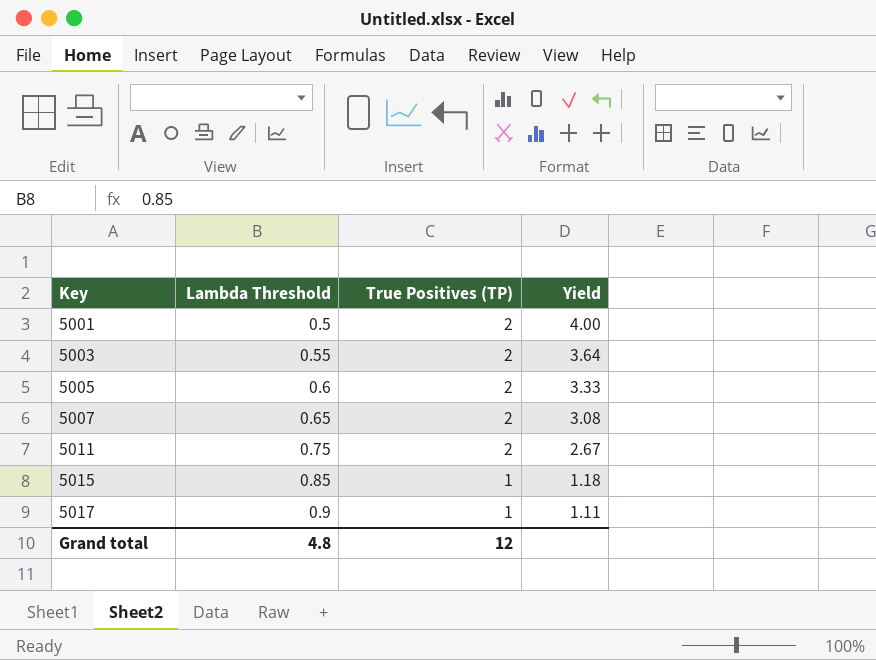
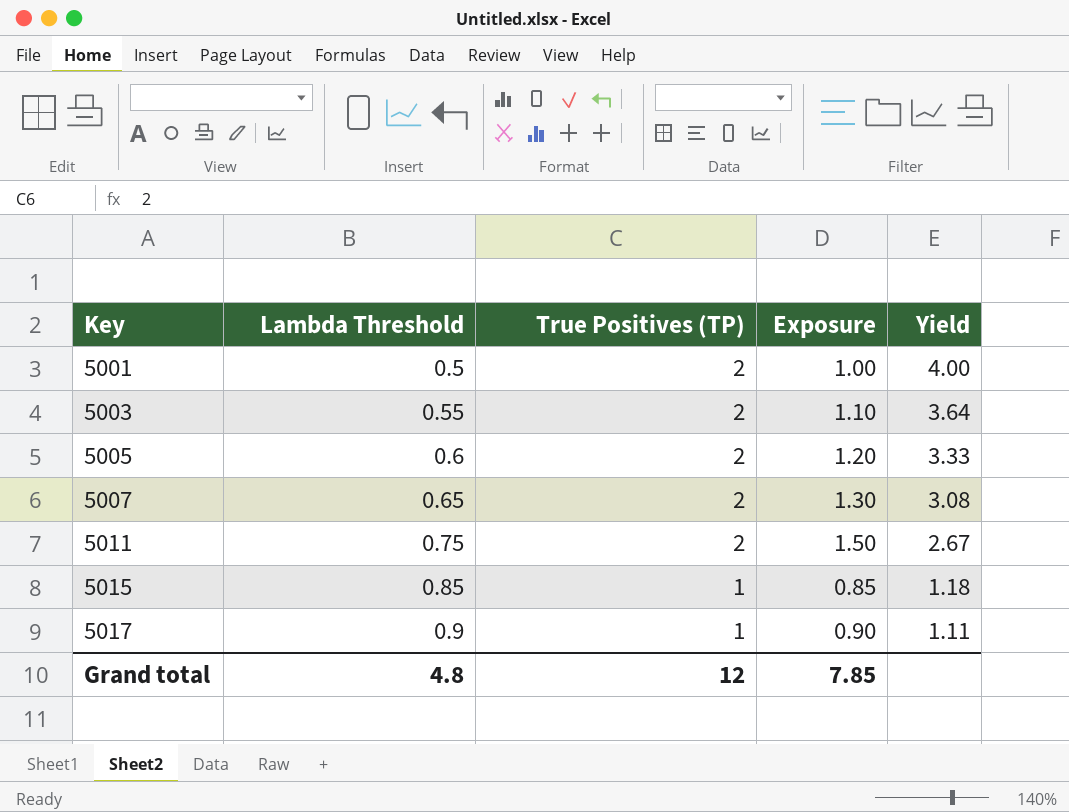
column Exposure | formula: none -> [Lambda Threshold] * [True Positives (TP)]

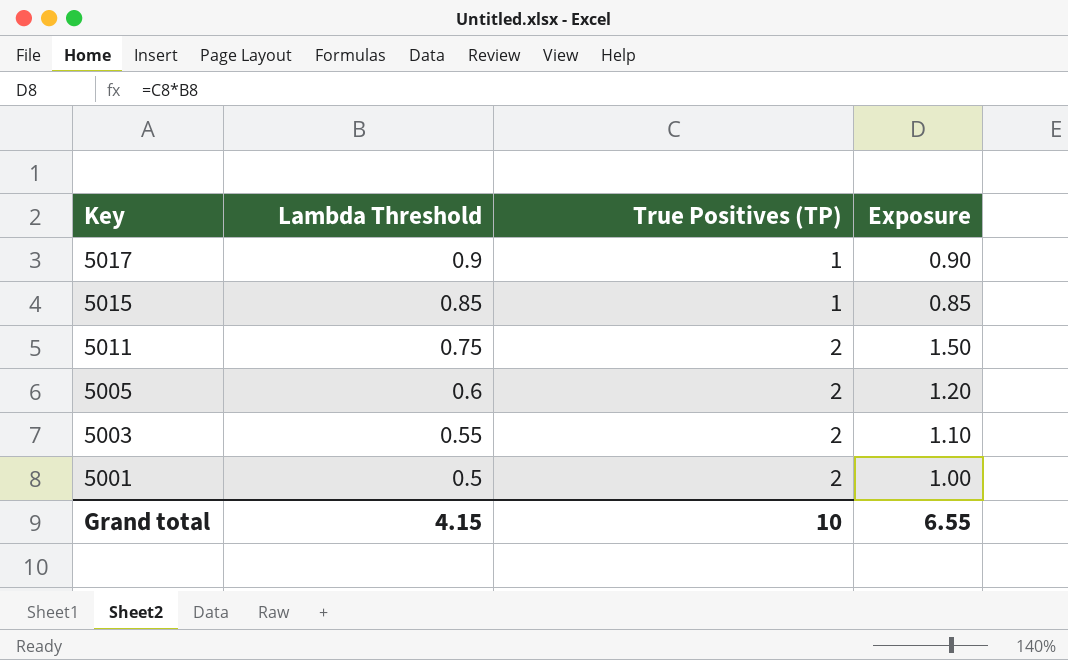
row order: Key ascending -> Key descending
column Yield | formula: [True Positives (TP)] / [Lambda Threshold] -> none
row 5007: 0.65 | 2 | 1.30 | 3.08 -> none
Grand total | Lambda Threshold: 4.8 -> 4.15
Grand total | True Positives (TP): 12 -> 10
Grand total | Exposure: 7.85 -> 6.55

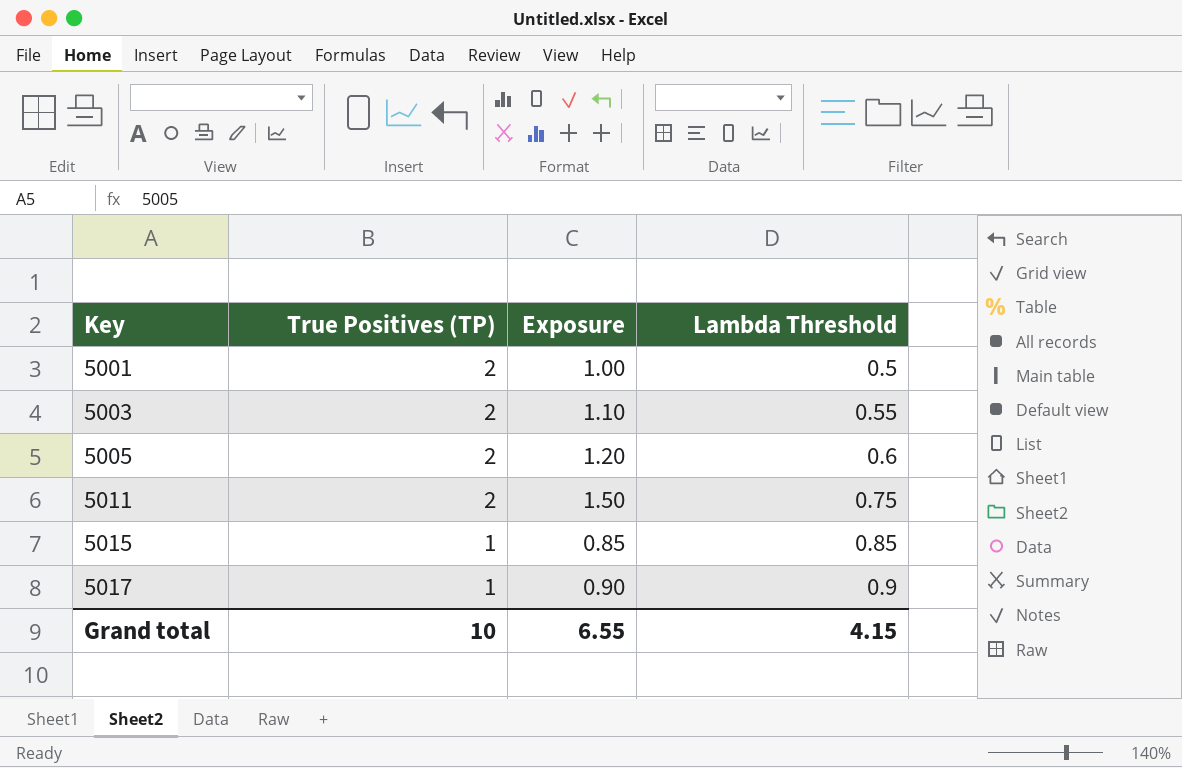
row order: Key descending -> Key ascending
column Lambda Threshold | position: 2 -> 4

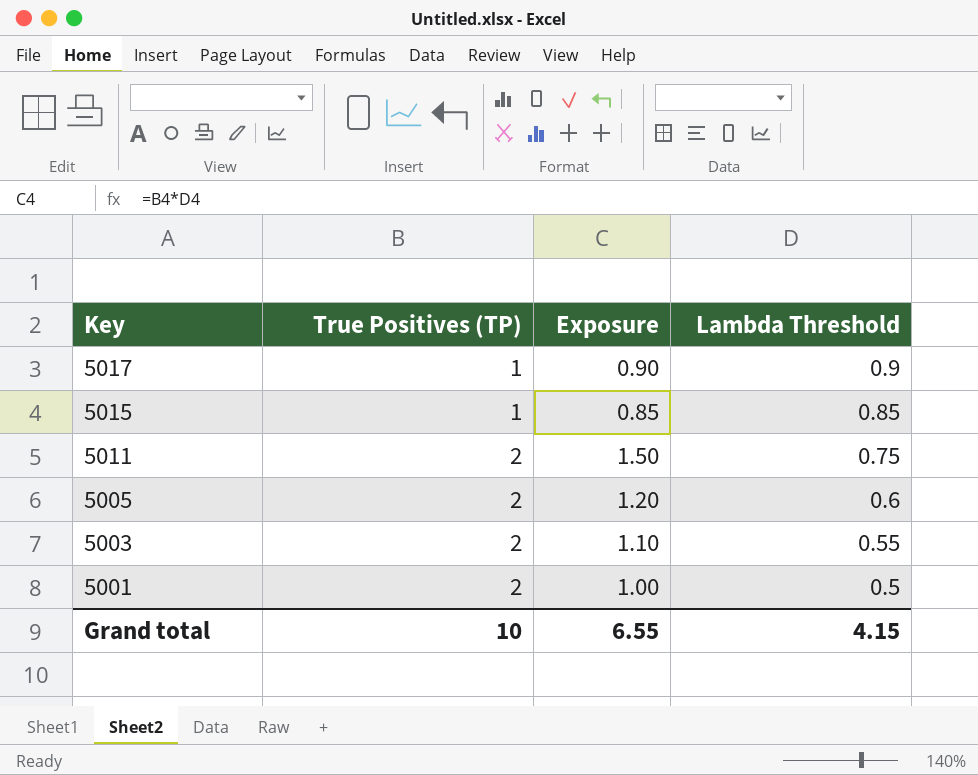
row order: Key ascending -> Key descending

